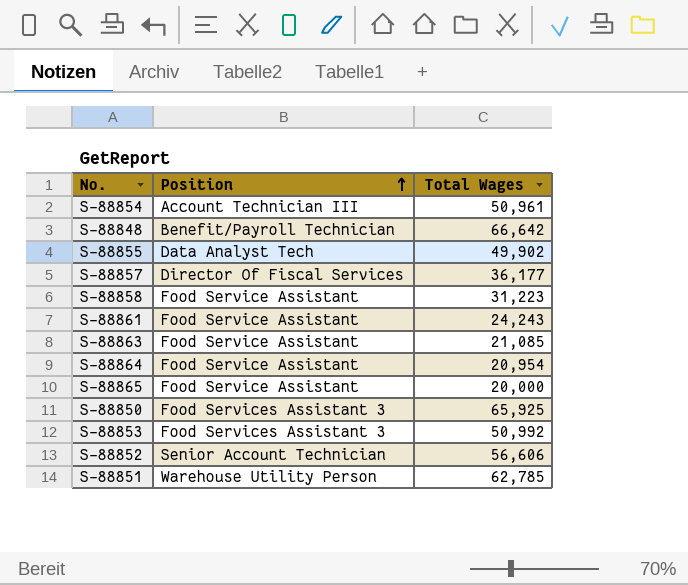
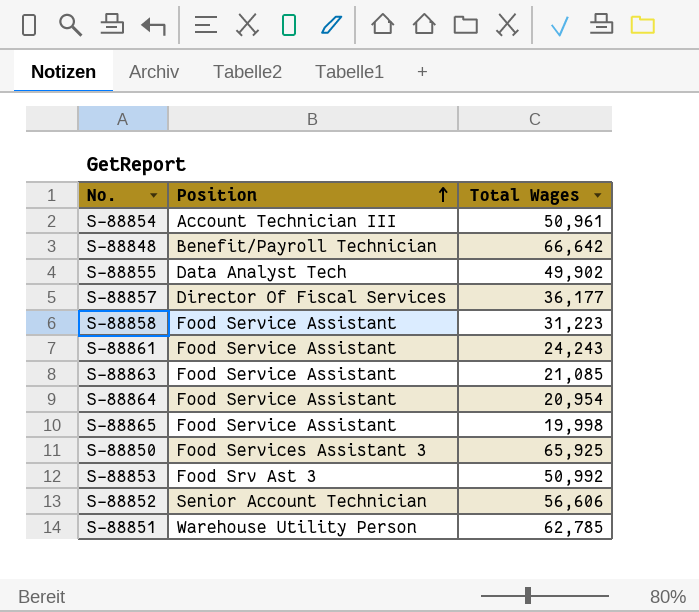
S-88865 | Total Wages: 20,000 -> 19,998
S-88853 | Position: Food Services Assistant 3 -> Food Srv Ast 3

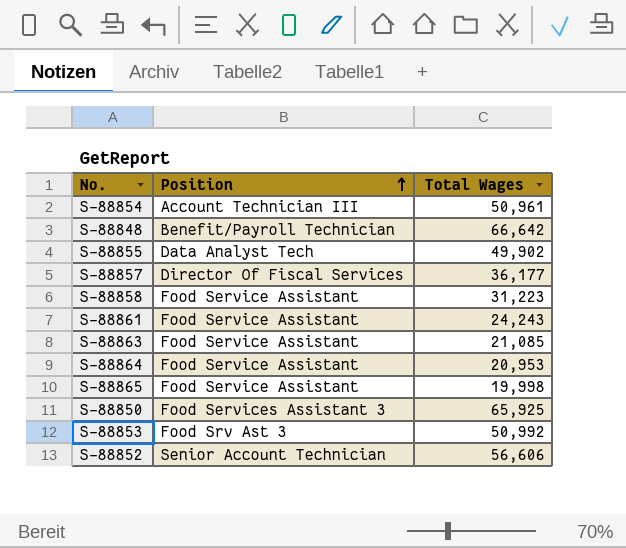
row S-88851: Warehouse Utility Person | 62,785 -> none
S-88864 | Total Wages: 20,954 -> 20,953

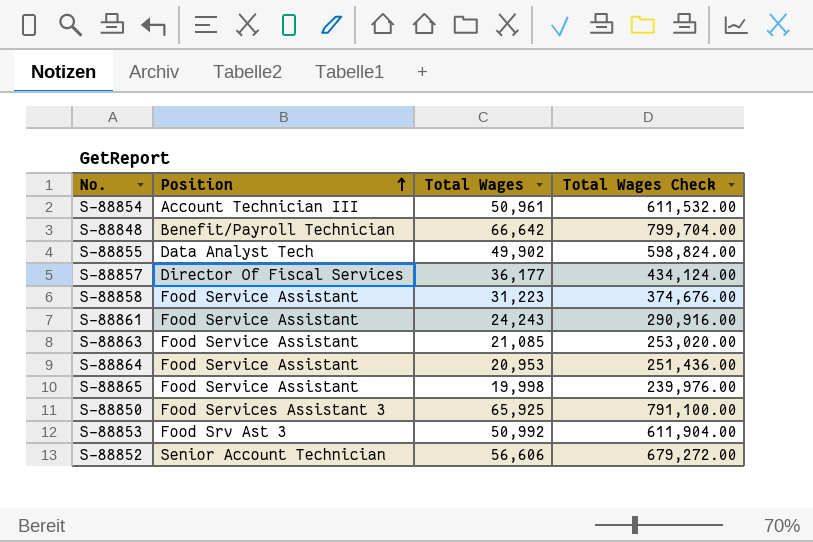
column Total Wages Check | formula: none -> [Total Wages] * 12

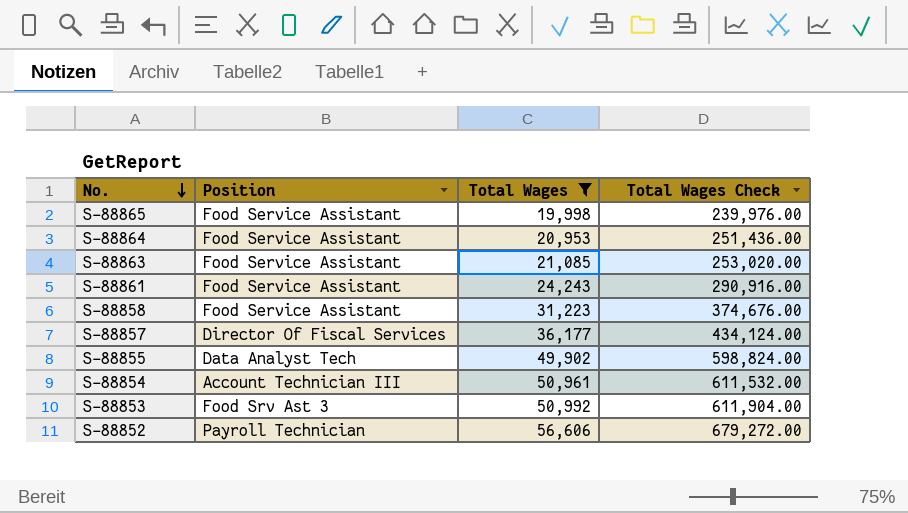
filter: none -> Total Wages <= 56,606
row order: Position ascending -> No. descending
S-88852 | Position: Senior Account Technician -> Payroll Technician

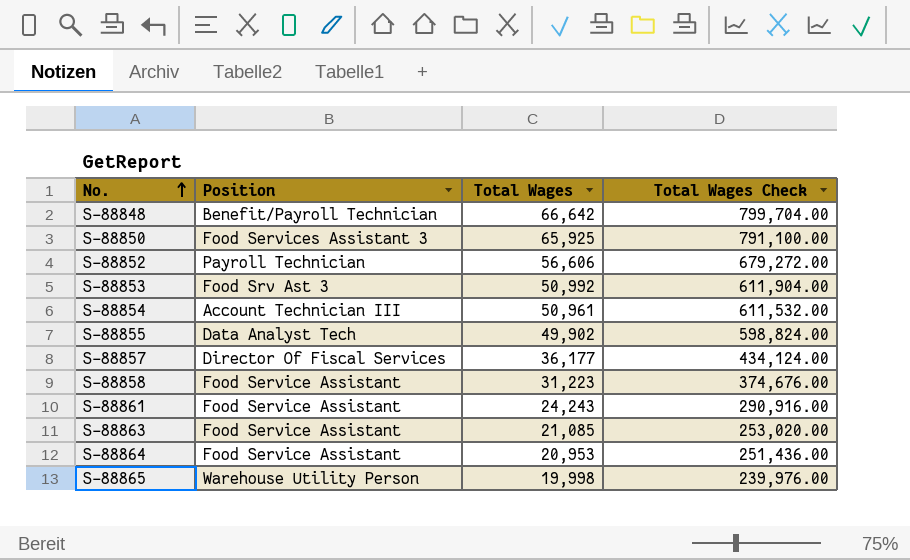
filter: Total Wages <= 56,606 -> none
row order: No. descending -> No. ascending
S-88865 | Position: Food Service Assistant -> Warehouse Utility Person

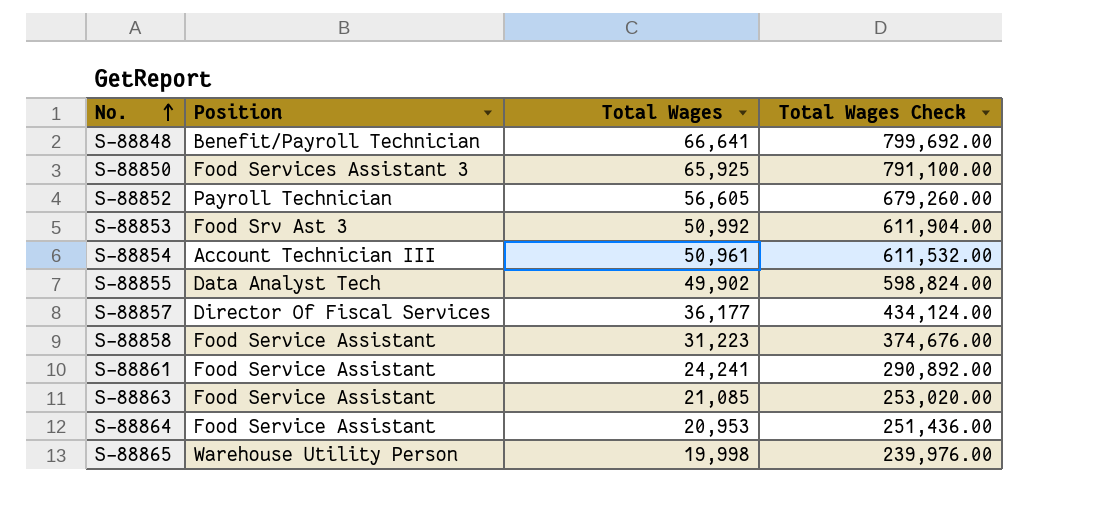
S-88848 | Total Wages: 66,642 -> 66,641
S-88848 | Total Wages Check: 799,704.00 -> 799,692.00
S-88852 | Total Wages: 56,606 -> 56,605
S-88852 | Total Wages Check: 679,272.00 -> 679,260.00
S-88861 | Total Wages: 24,243 -> 24,241
S-88861 | Total Wages Check: 290,916.00 -> 290,892.00

